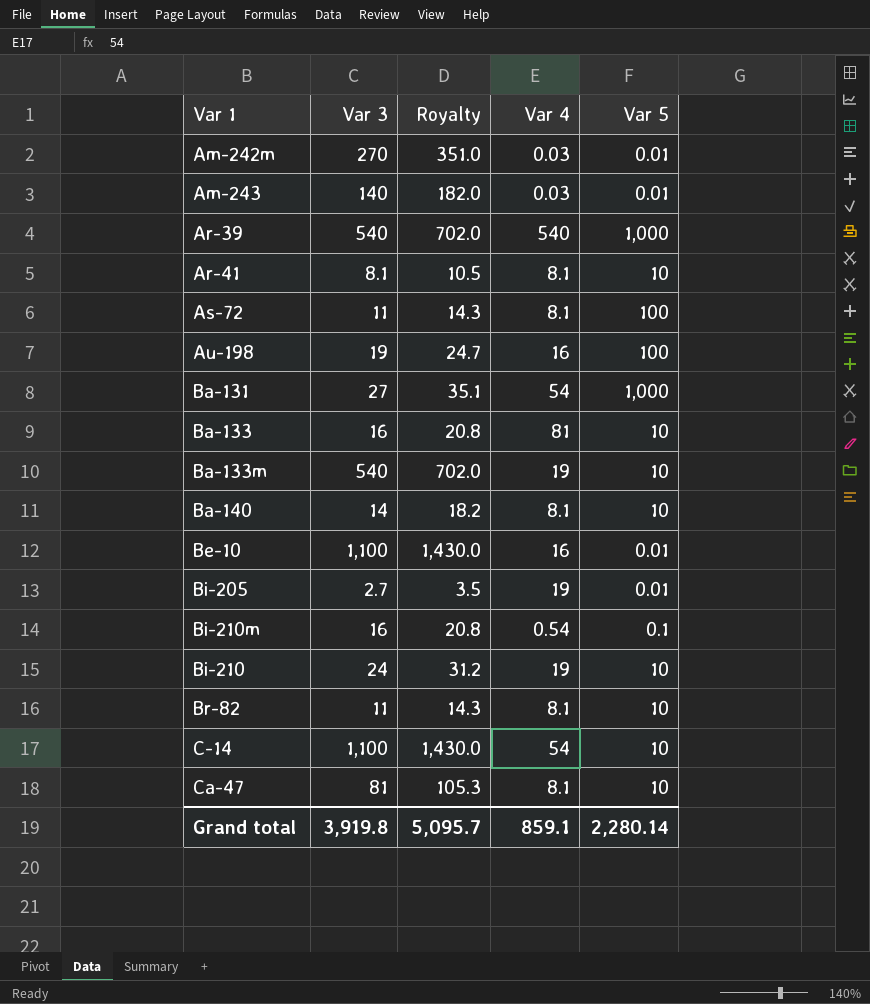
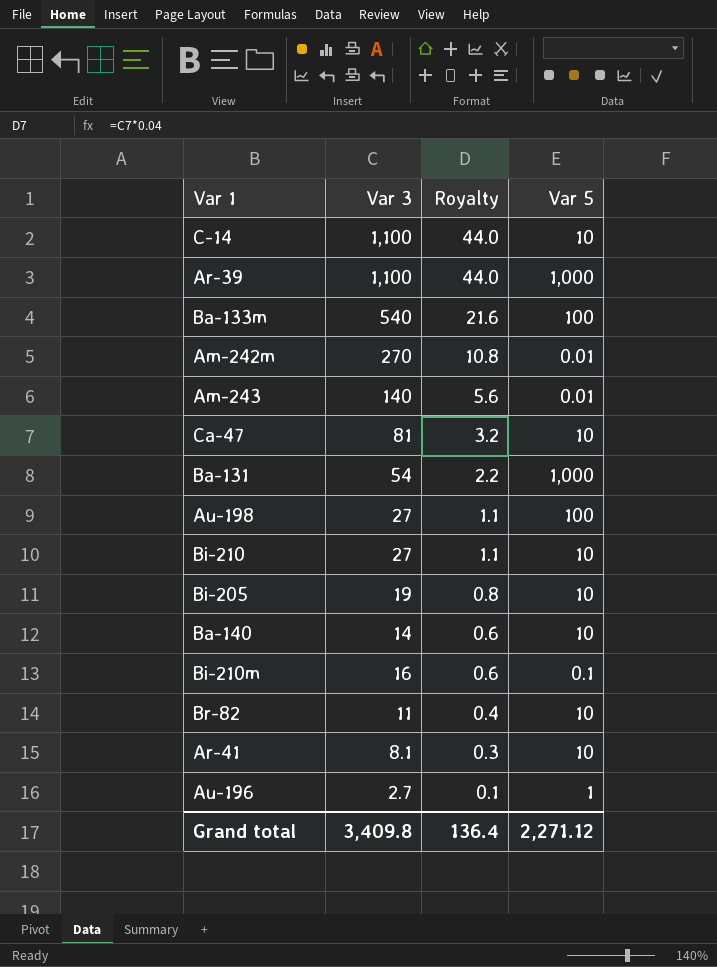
row order: none -> Royalty descending
column Var 4 | position: 4 -> none
column Royalty | formula: [Var 3] * 1.3 -> [Var 3] * 0.04
row As-72: 11 | 14.3 | 8.1 | 100 -> none
row Ba-133: 16 | 20.8 | 81 | 10 -> none
row Be-10: 1,100 | 1,430.0 | 16 | 0.01 -> none
Ar-39 | Var 3: 540 -> 1,100
Ba-133m | Var 5: 10 -> 100
Ba-131 | Var 3: 27 -> 54
Au-198 | Var 3: 19 -> 27
Bi-210 | Var 3: 24 -> 27
Bi-205 | Var 3: 2.7 -> 19
Bi-205 | Var 5: 0.01 -> 10
row Au-196: none -> 2.7 | 0.1 | 1
Grand total | Var 3: 3,919.8 -> 3,409.8
Grand total | Royalty: 5,095.7 -> 136.4
Grand total | Var 5: 2,280.14 -> 2,271.12

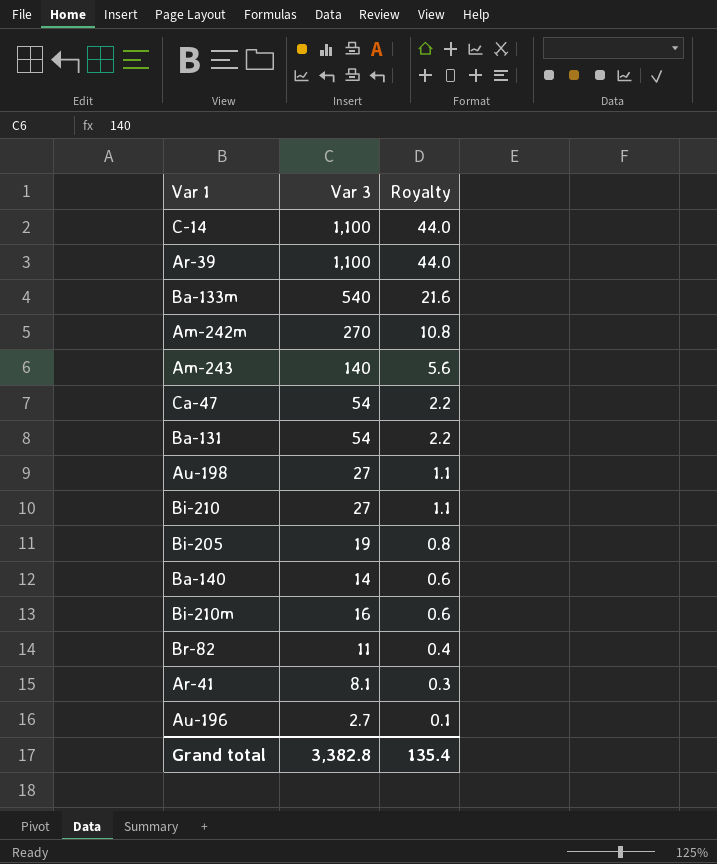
column Var 5 | position: 4 -> none
Ca-47 | Var 3: 81 -> 54
Ca-47 | Royalty: 3.2 -> 2.2
Grand total | Var 3: 3,409.8 -> 3,382.8
Grand total | Royalty: 136.4 -> 135.4

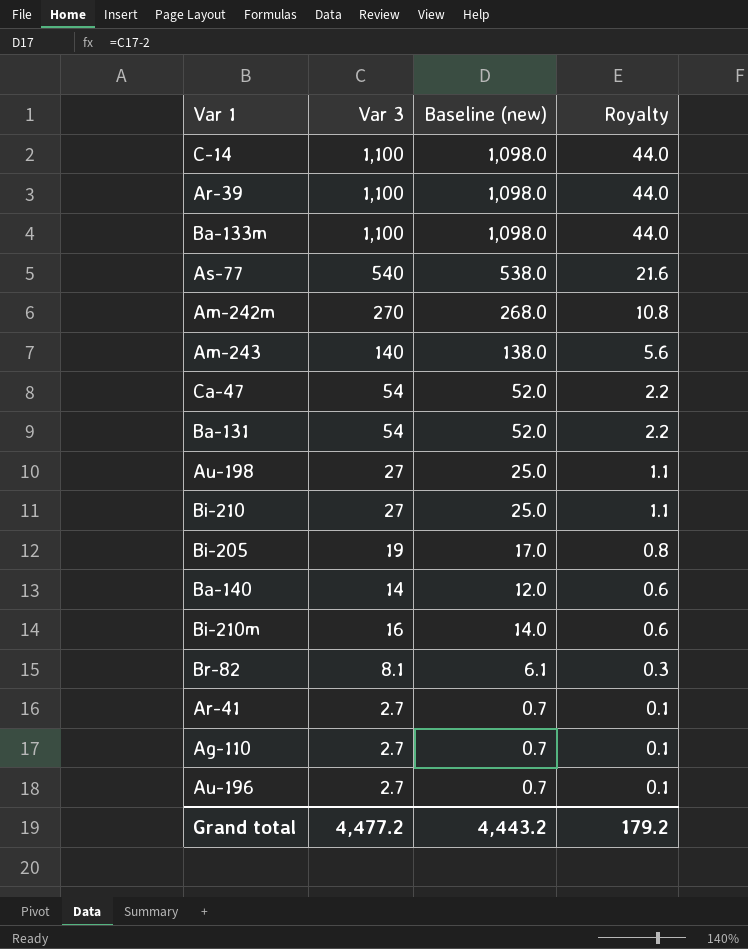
column Baseline (new) | formula: none -> [Var 3] - 2
Ba-133m | Var 3: 540 -> 1,100
Ba-133m | Royalty: 21.6 -> 44.0
row As-77: none -> 540 | 538.0 | 21.6
Br-82 | Var 3: 11 -> 8.1
Br-82 | Royalty: 0.4 -> 0.3
Ar-41 | Var 3: 8.1 -> 2.7
Ar-41 | Royalty: 0.3 -> 0.1
row Ag-110: none -> 2.7 | 0.7 | 0.1
Grand total | Var 3: 3,382.8 -> 4,477.2
Grand total | Royalty: 135.4 -> 179.2

